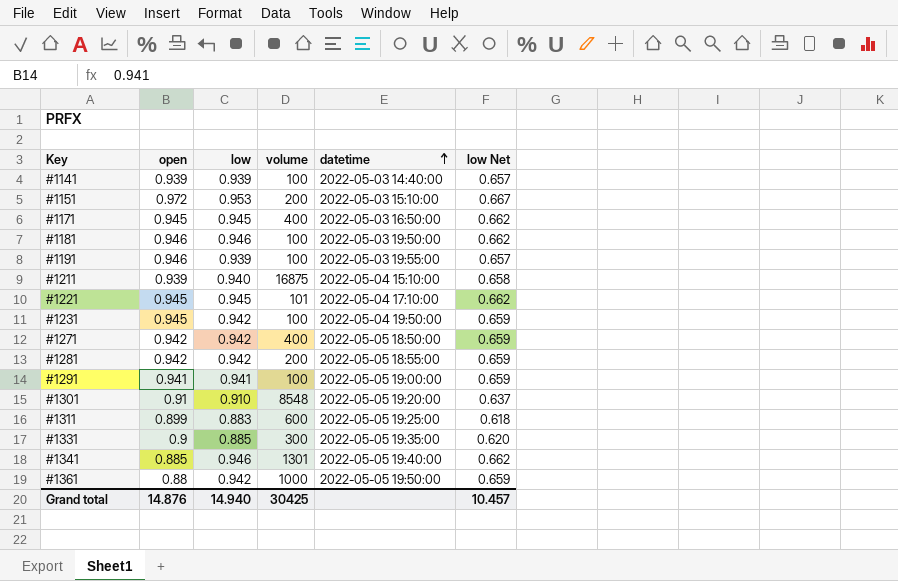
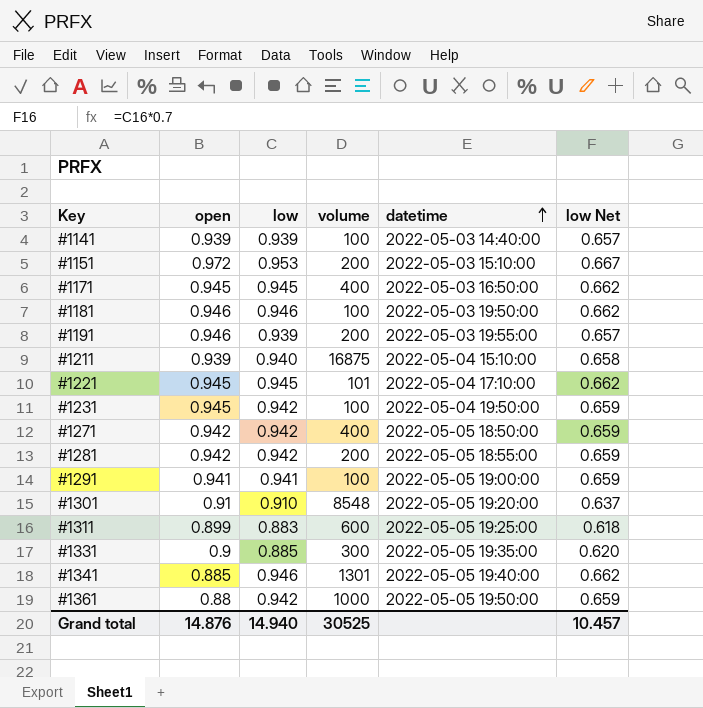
#1191 | volume: 100 -> 200
Grand total | volume: 30425 -> 30525

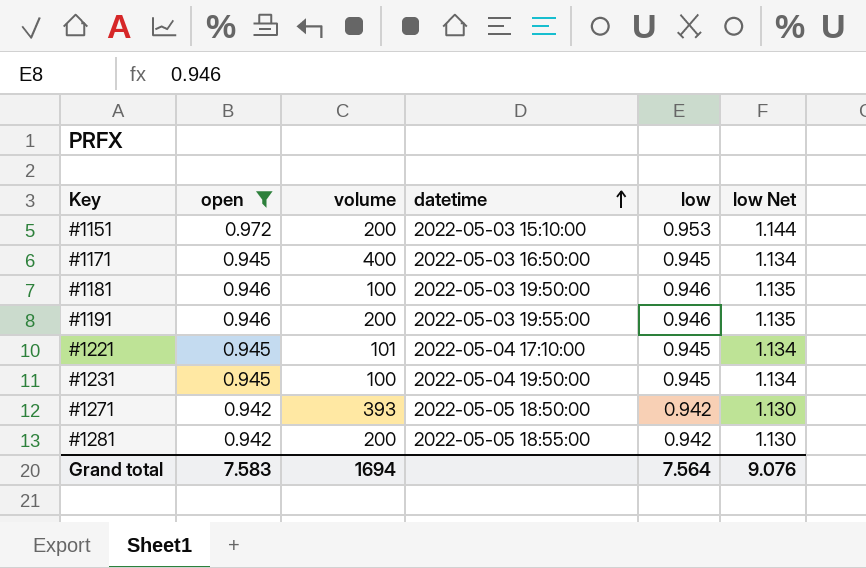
filter: none -> open >= 0.942
column low | position: 3 -> 5
column low Net | formula: [low] * 0.7 -> [low] * 1.2
#1191 | low: 0.939 -> 0.946
#1231 | low: 0.942 -> 0.945
#1271 | volume: 400 -> 393
Grand total | open: 14.876 -> 7.583
Grand total | volume: 30525 -> 1694
Grand total | low: 14.940 -> 7.564
Grand total | low Net: 10.457 -> 9.076

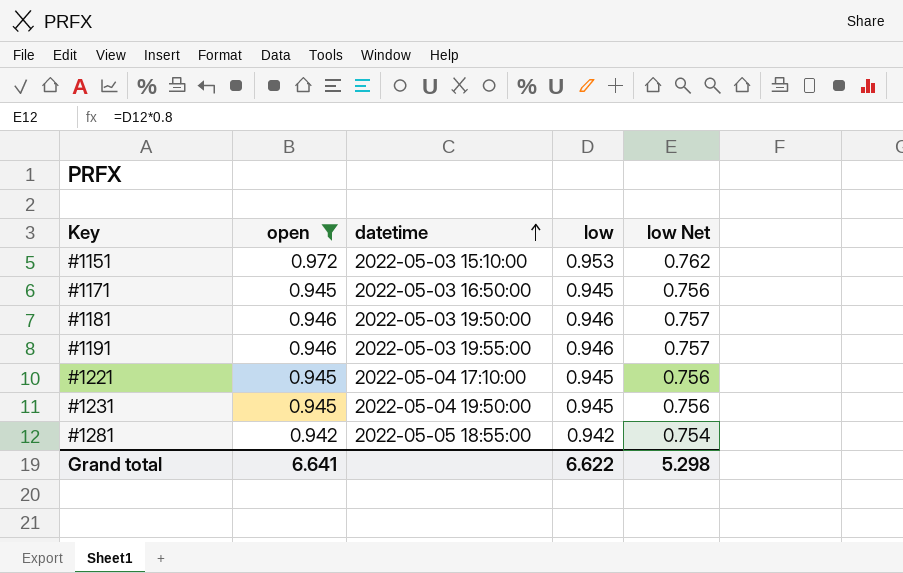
column volume | position: 3 -> none
column low Net | formula: [low] * 1.2 -> [low] * 0.8
row #1271: 0.942 | 393 | 2022-05-05 18:50:00 | 0.942 | 1.130 -> none
Grand total | open: 7.583 -> 6.641
Grand total | low: 7.564 -> 6.622
Grand total | low Net: 9.076 -> 5.298

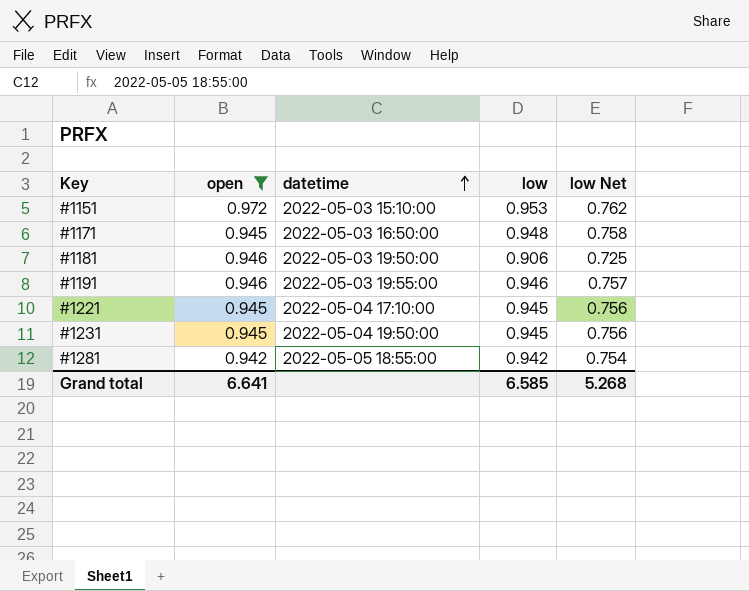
#1171 | low: 0.945 -> 0.948
#1171 | low Net: 0.756 -> 0.758
#1181 | low: 0.946 -> 0.906
#1181 | low Net: 0.757 -> 0.725
Grand total | low: 6.622 -> 6.585
Grand total | low Net: 5.298 -> 5.268

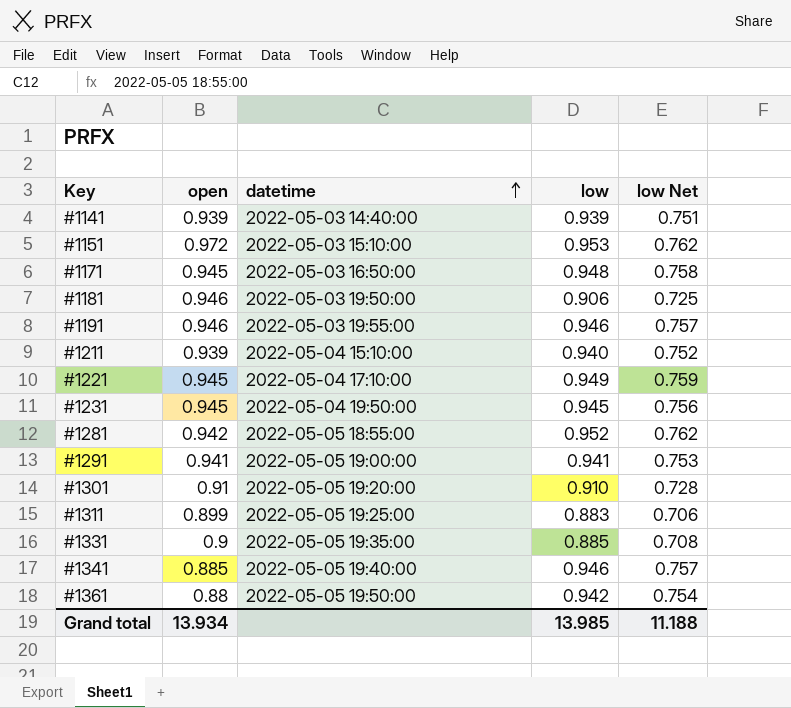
filter: open >= 0.942 -> none
#1221 | low: 0.945 -> 0.949
#1221 | low Net: 0.756 -> 0.759
#1281 | low: 0.942 -> 0.952
#1281 | low Net: 0.754 -> 0.762
Grand total | open: 6.641 -> 13.934
Grand total | low: 6.585 -> 13.985
Grand total | low Net: 5.268 -> 11.188

